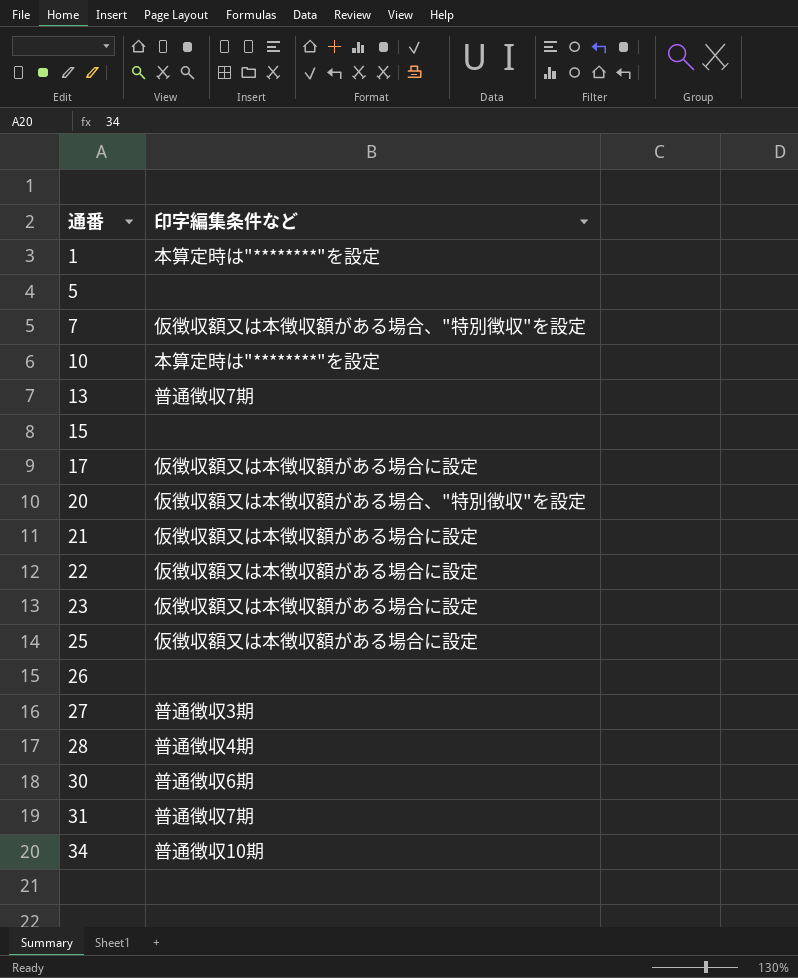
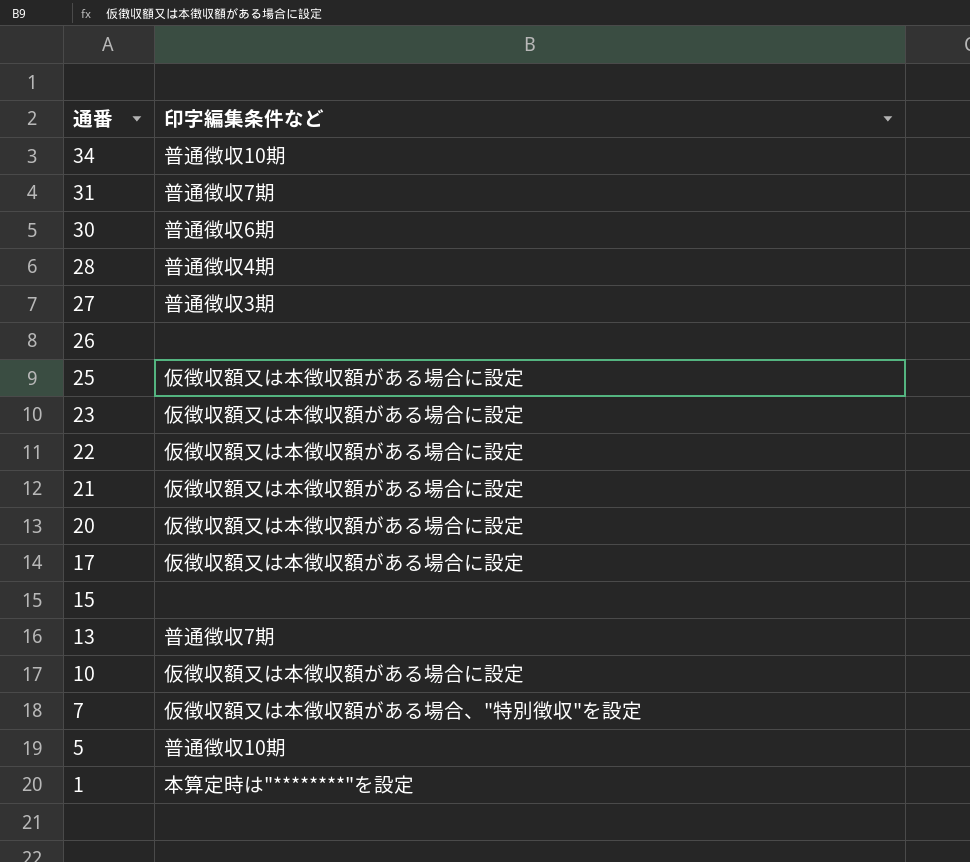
row order: 通番 ascending -> 通番 descending
20 | 印字編集条件など: 仮徴収額又は本徴収額がある場合、"特別徴収"を設定 -> 仮徴収額又は本徴収額がある場合に設定
10 | 印字編集条件など: 本算定時は"********"を設定 -> 仮徴収額又は本徴収額がある場合に設定
5 | 印字編集条件など: none -> 普通徴収10期

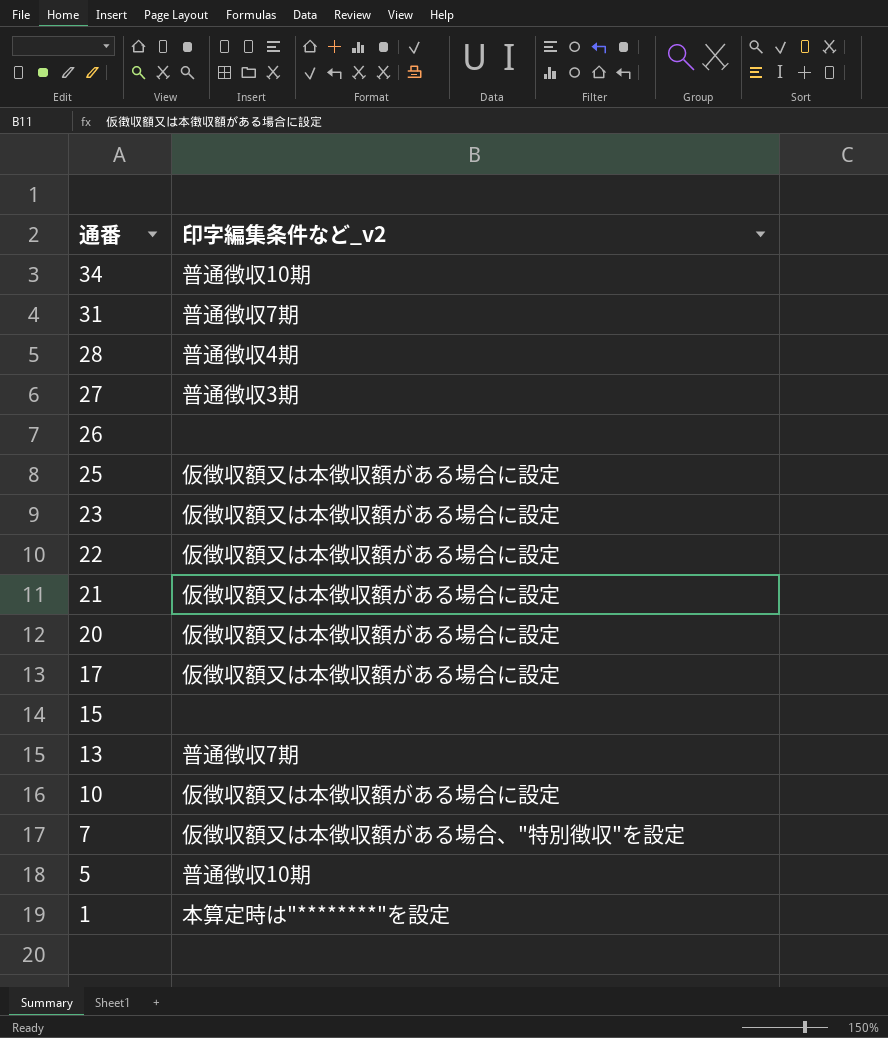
column name: 印字編集条件など -> 印字編集条件など_v2
row 30: 普通徴収6期 -> none

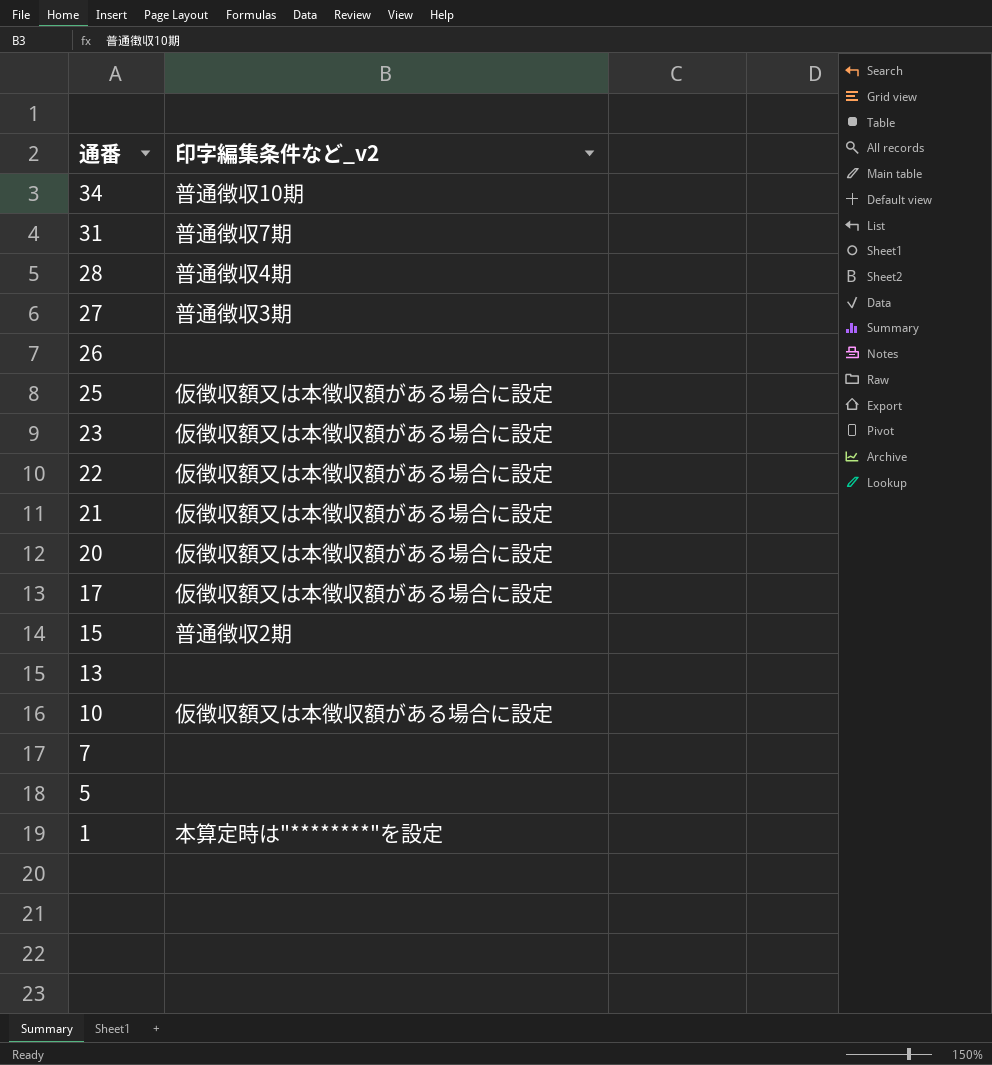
15 | 印字編集条件など_v2: none -> 普通徴収2期
13 | 印字編集条件など_v2: 普通徴収7期 -> none
7 | 印字編集条件など_v2: 仮徴収額又は本徴収額がある場合、"特別徴収"を設定 -> none
5 | 印字編集条件など_v2: 普通徴収10期 -> none

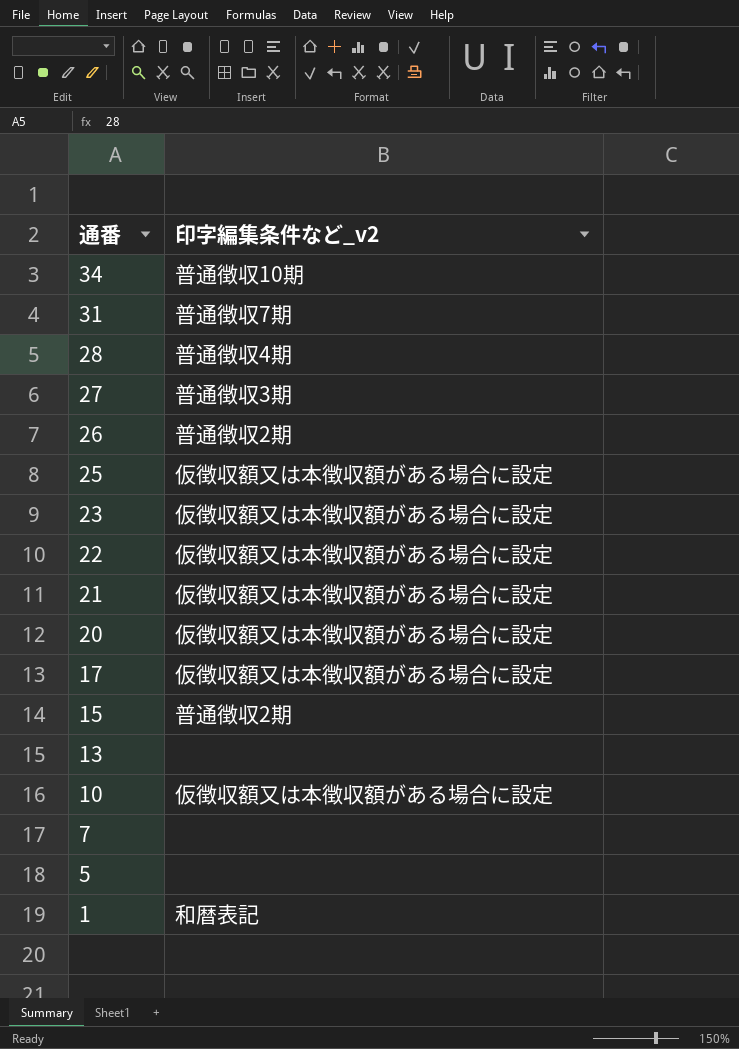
26 | 印字編集条件など_v2: none -> 普通徴収2期
1 | 印字編集条件など_v2: 本算定時は"********"を設定 -> 和暦表記

